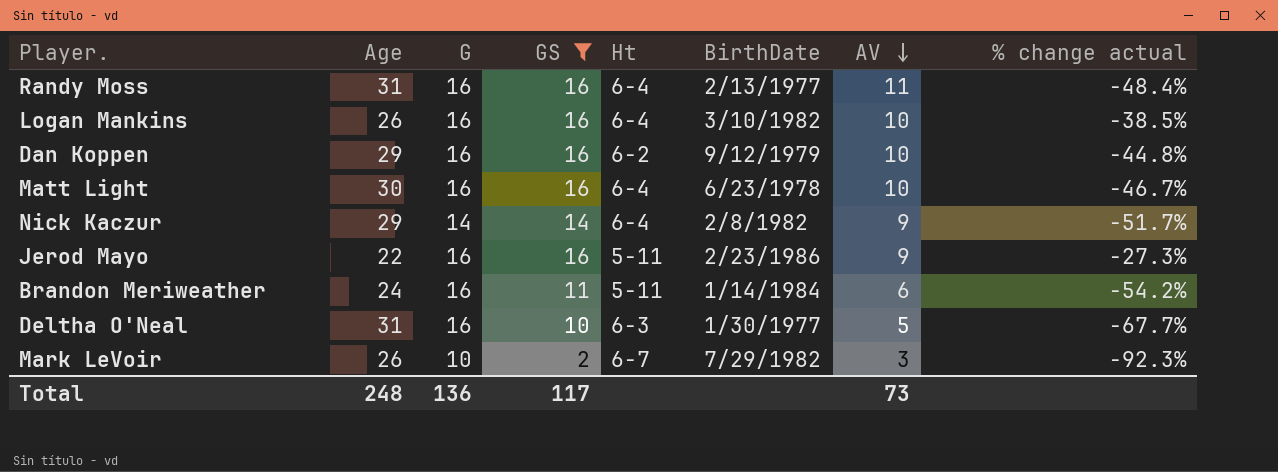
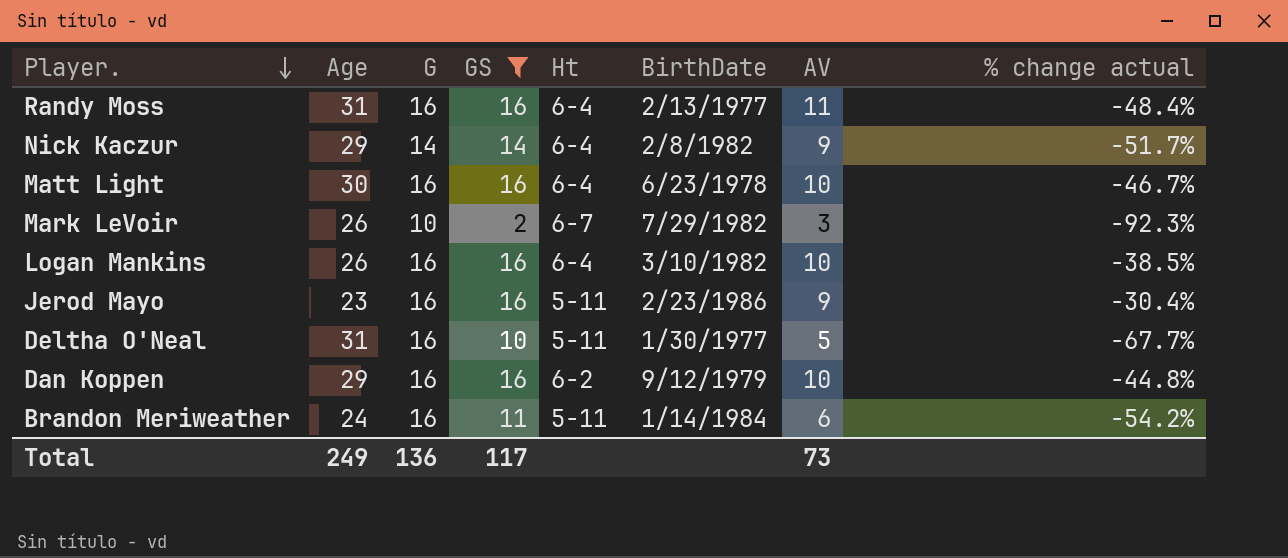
row order: AV descending -> Player. descending
Jerod Mayo | Age: 22 -> 23
Jerod Mayo | % change actual: -27.3% -> -30.4%
Deltha O'Neal | Ht: 6-3 -> 5-11
Total | Age: 248 -> 249

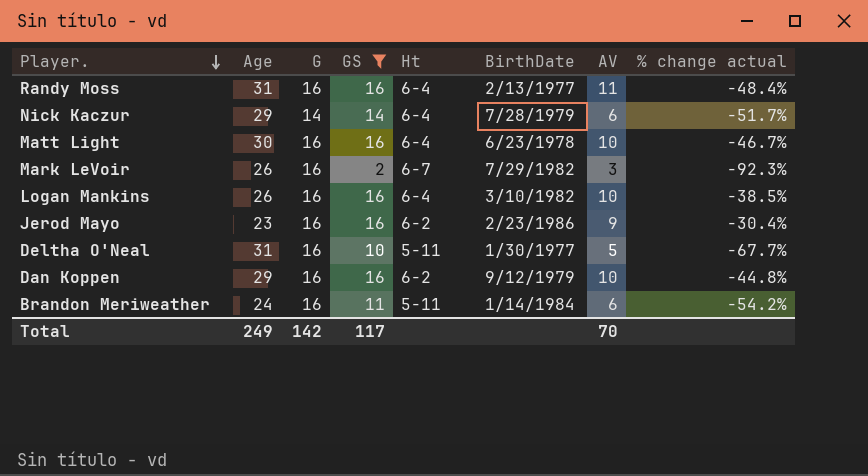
Nick Kaczur | BirthDate: 2/8/1982 -> 7/28/1979
Nick Kaczur | AV: 9 -> 6
Mark LeVoir | G: 10 -> 16
Jerod Mayo | Ht: 5-11 -> 6-2
Total | G: 136 -> 142
Total | AV: 73 -> 70

